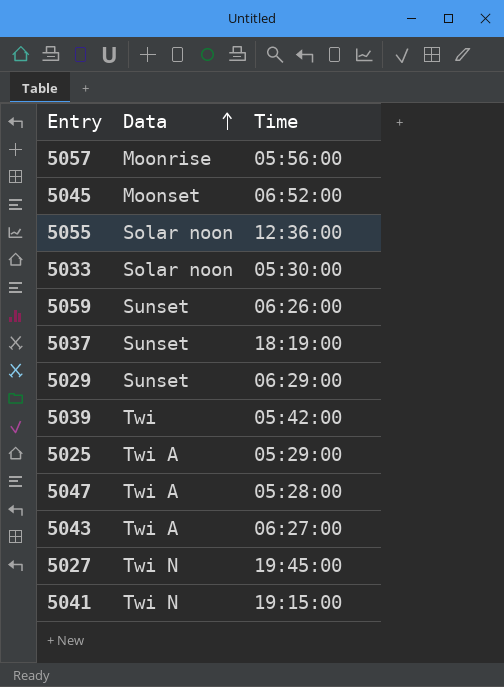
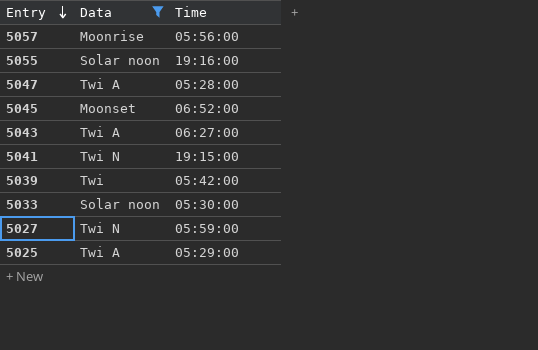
filter: none -> Data != Sunset
row order: Data ascending -> Entry descending
5055 | Time: 12:36:00 -> 19:16:00
5027 | Time: 19:45:00 -> 05:59:00

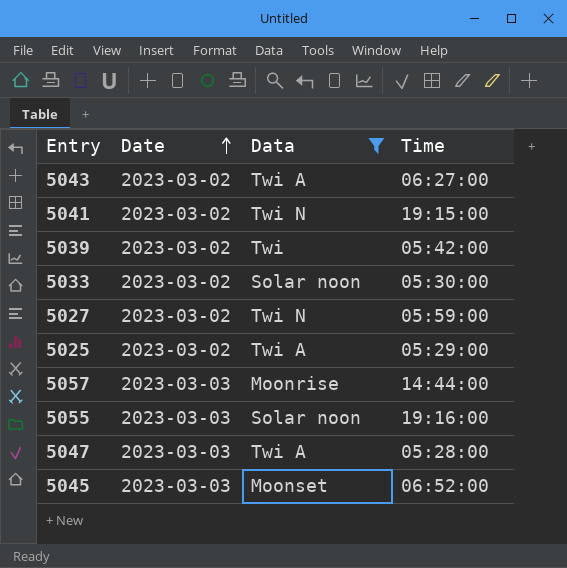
row order: Entry descending -> Date ascending
column Date | position: none -> 2
5057 | Time: 05:56:00 -> 14:44:00

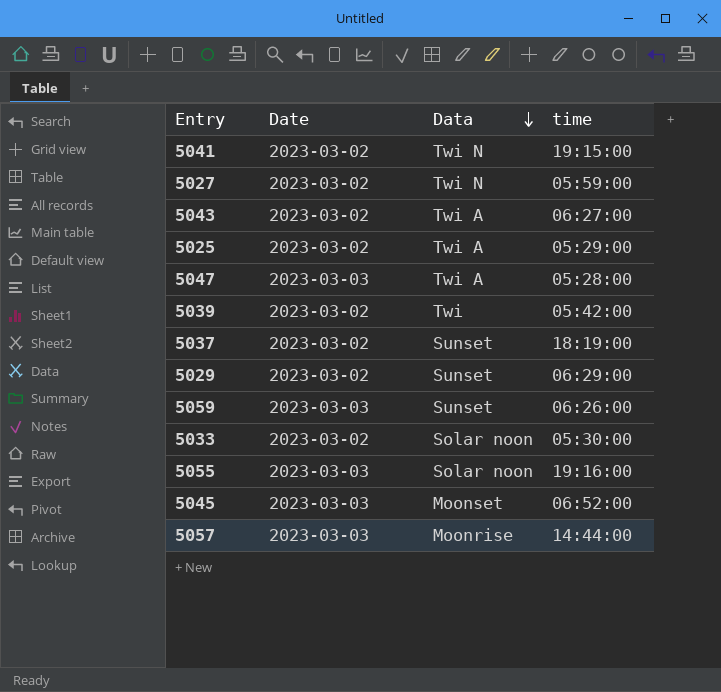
filter: Data != Sunset -> none
row order: Date ascending -> Data descending
column name: Time -> time

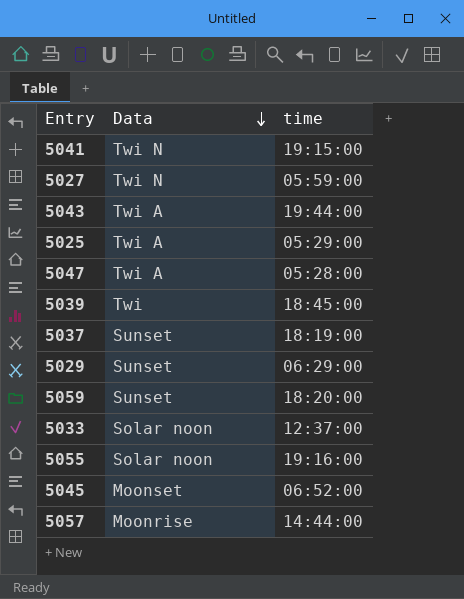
column Date | position: 2 -> none
5043 | time: 06:27:00 -> 19:44:00
5039 | time: 05:42:00 -> 18:45:00
5059 | time: 06:26:00 -> 18:20:00
5033 | time: 05:30:00 -> 12:37:00

